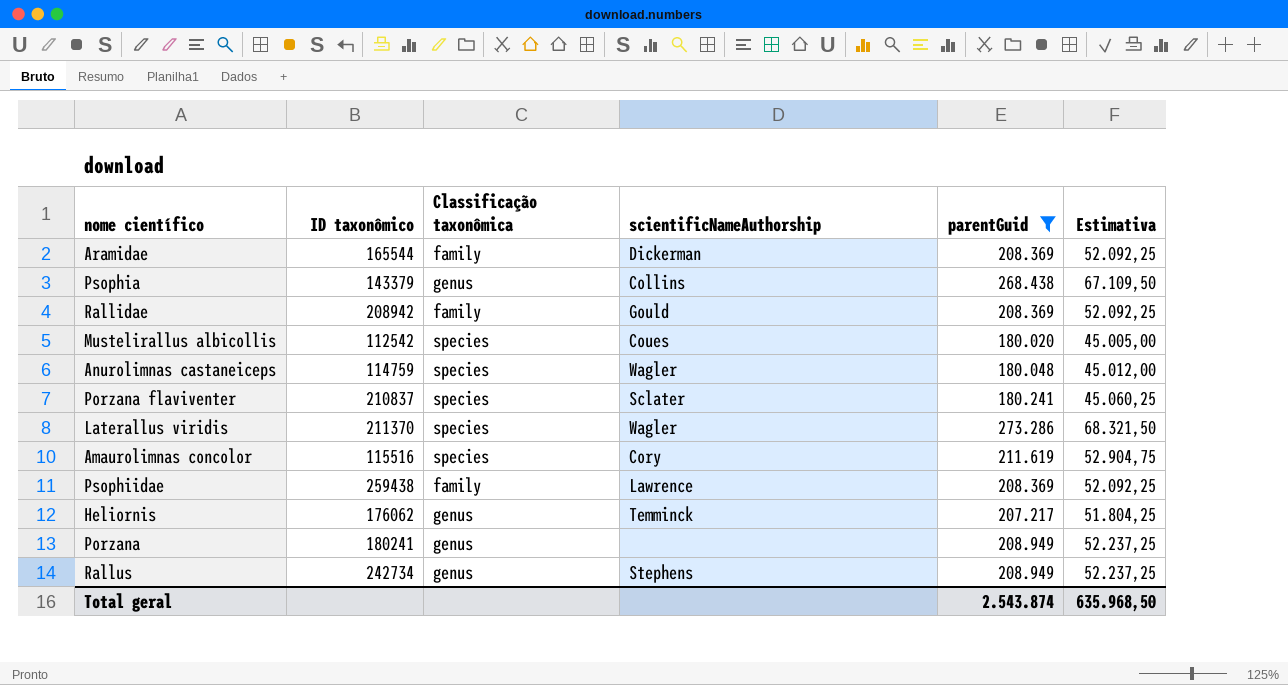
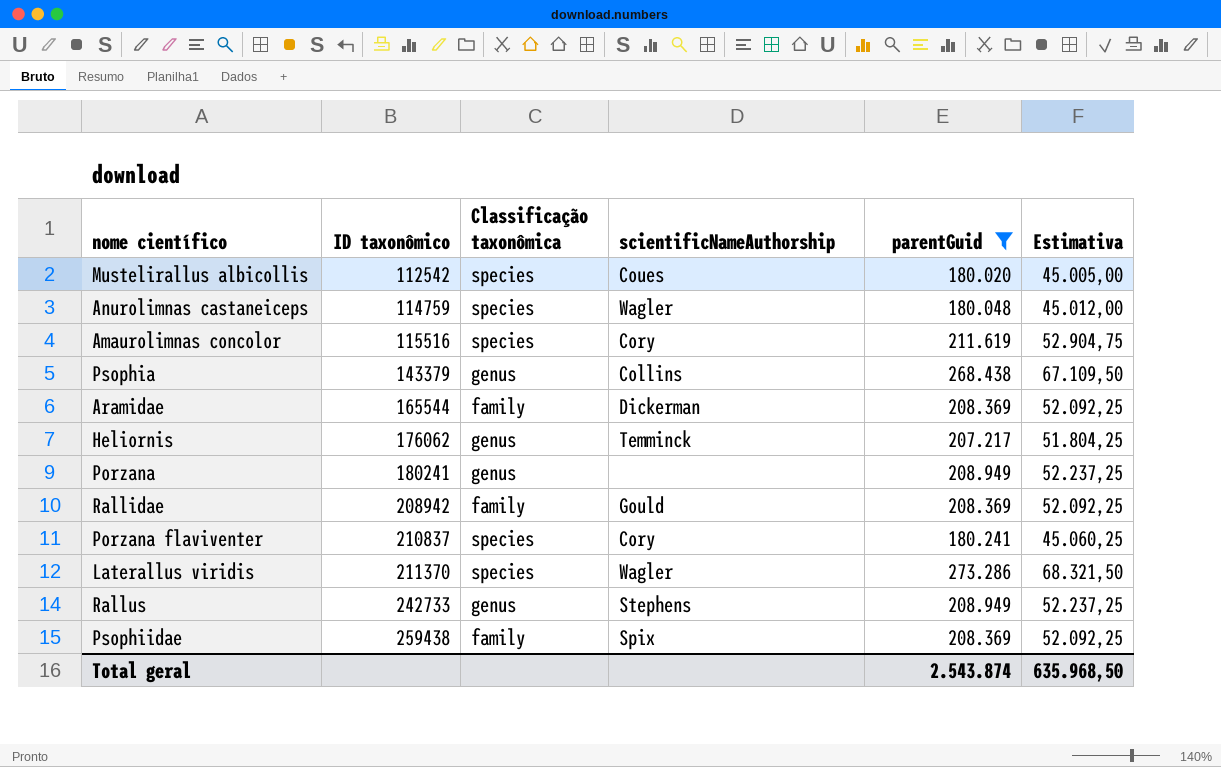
row order: none -> ID taxonômico ascending
Porzana flaviventer | scientificNameAuthorship: Sclater -> Cory
Rallus | ID taxonômico: 242734 -> 242733
Psophiidae | scientificNameAuthorship: Lawrence -> Spix

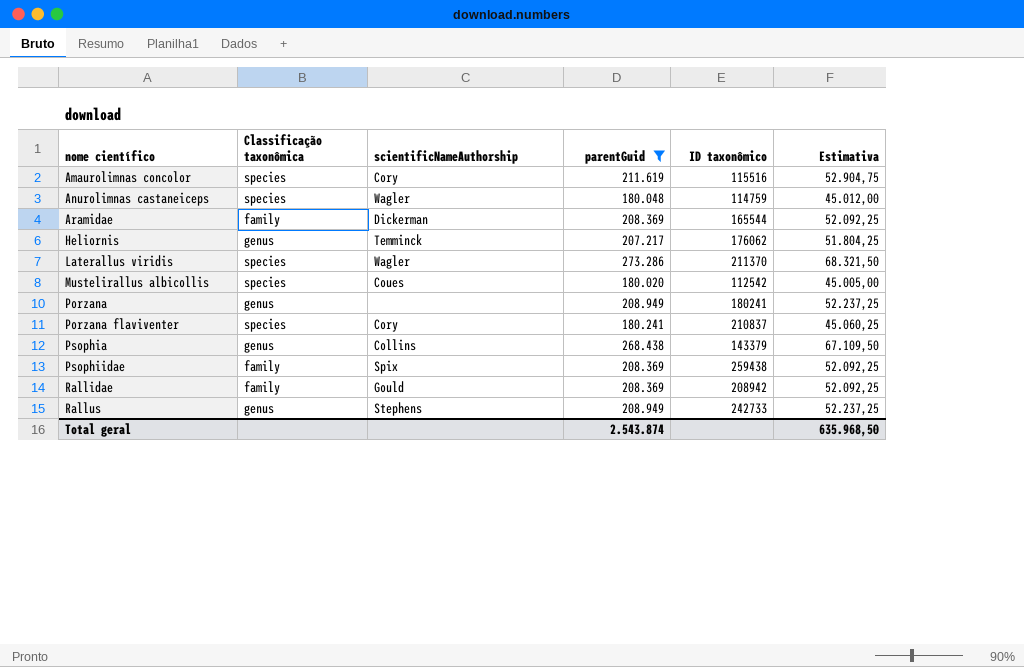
row order: ID taxonômico ascending -> nome científico ascending
column ID taxonômico | position: 2 -> 5

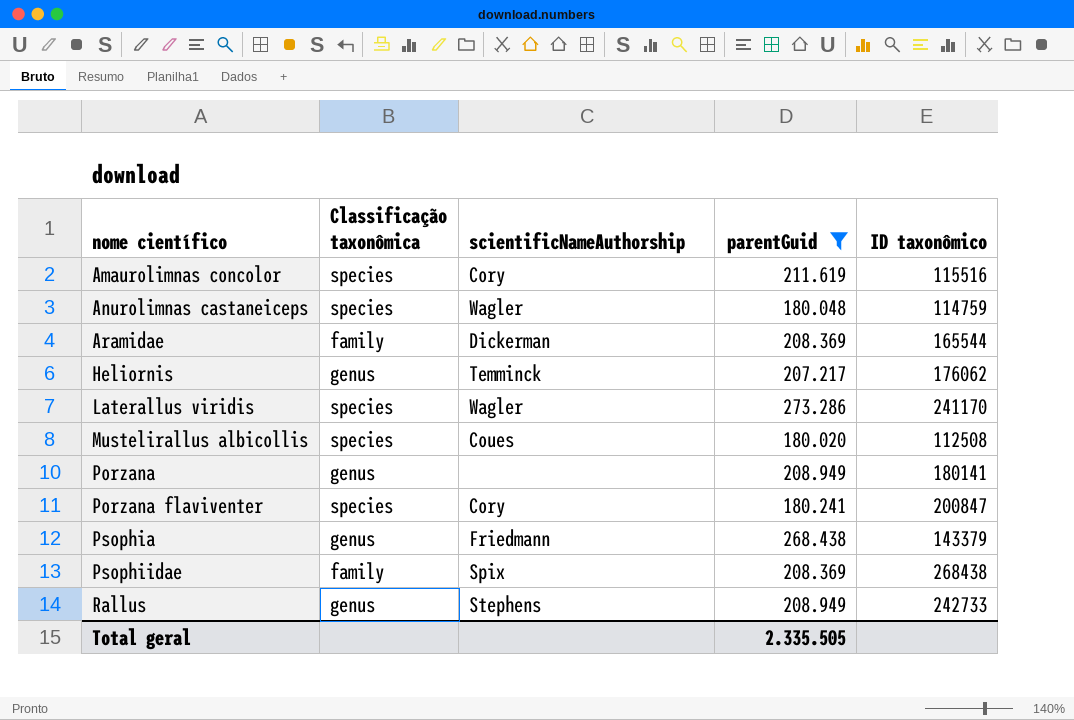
column Estimativa | formula: [parentGuid] * 0,25 -> none
row Rallidae: family | Gould | 208.369 | 208942 | 52.092,25 -> none
Laterallus viridis | ID taxonômico: 211370 -> 241170
Mustelirallus albicollis | ID taxonômico: 112542 -> 112508
Porzana | ID taxonômico: 180241 -> 180141
Porzana flaviventer | ID taxonômico: 210837 -> 200847
Psophia | scientificNameAuthorship: Collins -> Friedmann
Psophiidae | ID taxonômico: 259438 -> 268438
Total geral | parentGuid: 2.543.874 -> 2.335.505

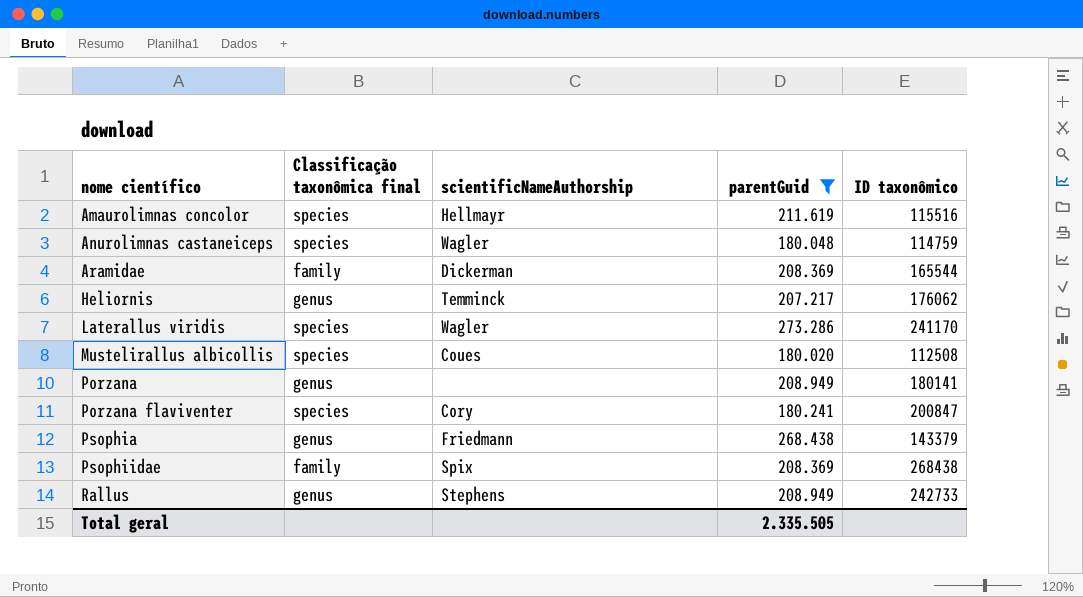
column name: Classificação taxonômica -> Classificação taxonômica final
Amaurolimnas concolor | scientificNameAuthorship: Cory -> Hellmayr

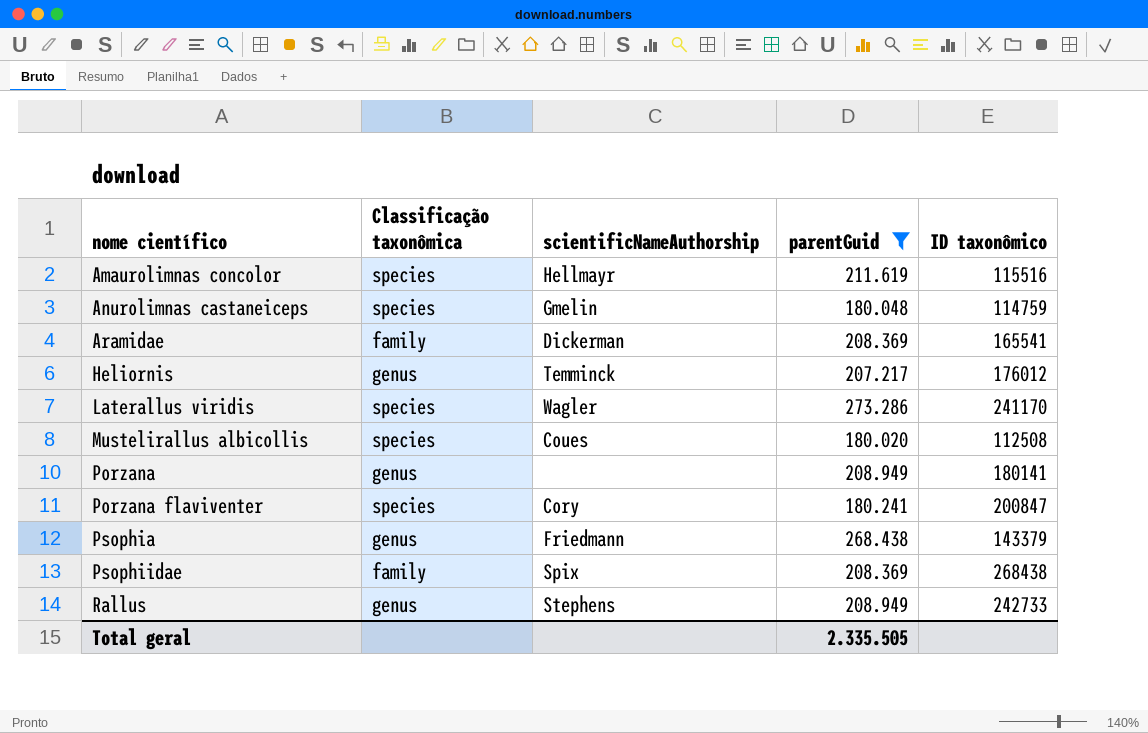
column name: Classificação taxonômica final -> Classificação taxonômica
Anurolimnas castaneiceps | scientificNameAuthorship: Wagler -> Gmelin
Aramidae | ID taxonômico: 165544 -> 165541
Heliornis | ID taxonômico: 176062 -> 176012

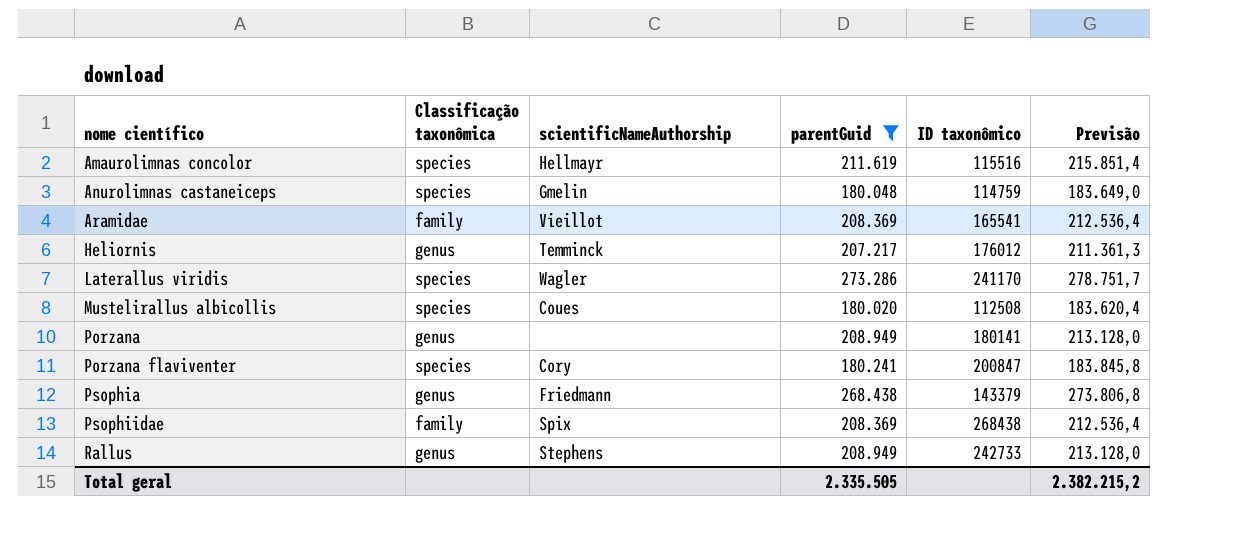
column Previsão | formula: none -> [parentGuid] * 1,02
Aramidae | scientificNameAuthorship: Dickerman -> Vieillot

